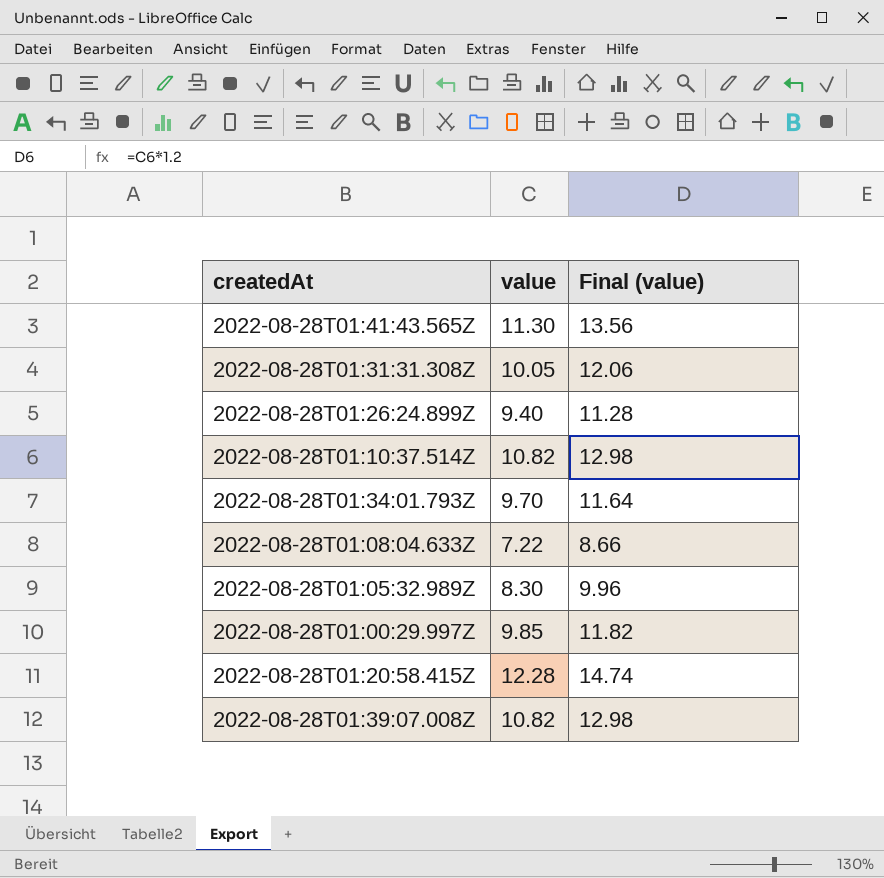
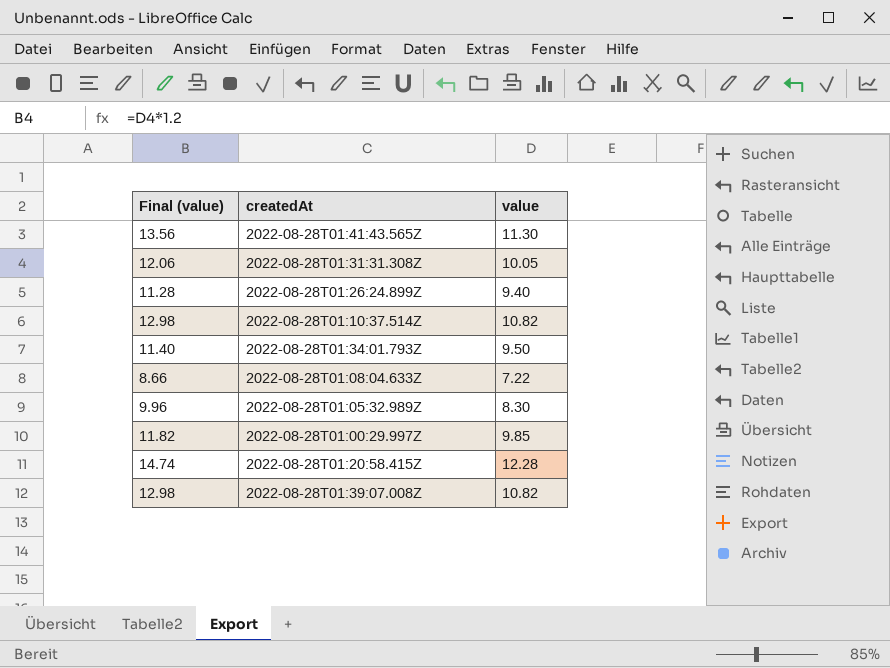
column Final (value) | position: 3 -> 1
2022-08-28T01:34:01.793Z | Final (value): 11.64 -> 11.40
2022-08-28T01:34:01.793Z | value: 9.70 -> 9.50

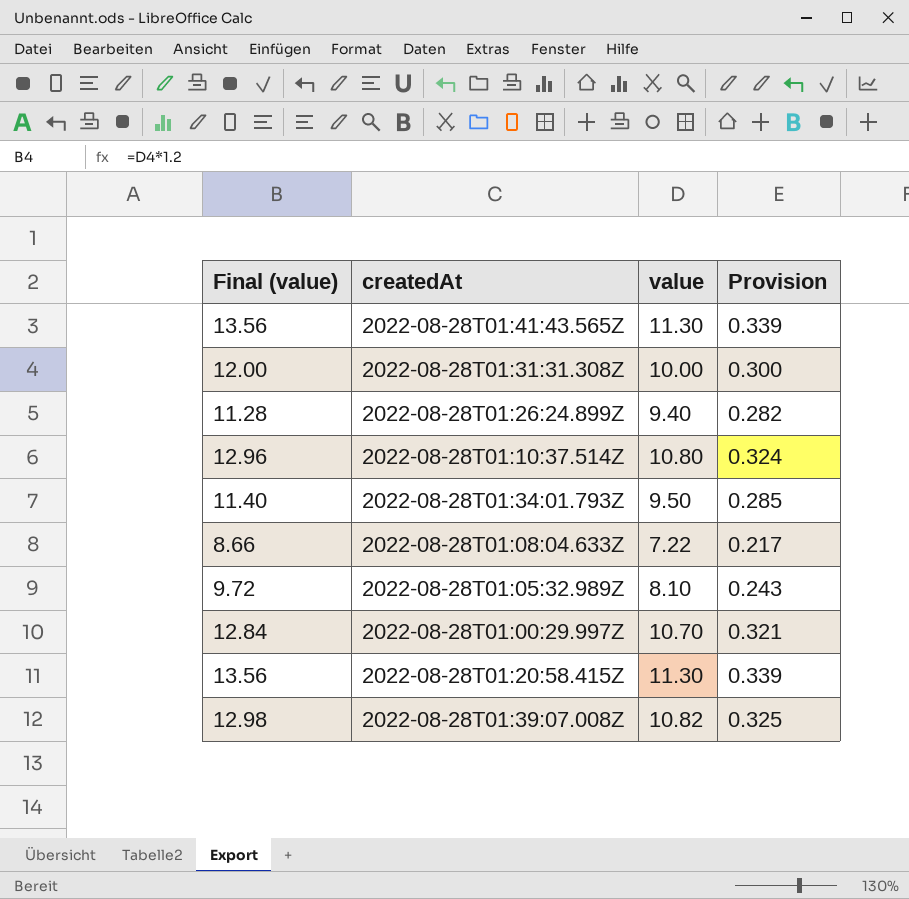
column Provision | formula: none -> [value] * 0.03
2022-08-28T01:31:31.308Z | Final (value): 12.06 -> 12.00
2022-08-28T01:31:31.308Z | value: 10.05 -> 10.00
2022-08-28T01:10:37.514Z | Final (value): 12.98 -> 12.96
2022-08-28T01:10:37.514Z | value: 10.82 -> 10.80
2022-08-28T01:05:32.989Z | Final (value): 9.96 -> 9.72
2022-08-28T01:05:32.989Z | value: 8.30 -> 8.10
2022-08-28T01:00:29.997Z | Final (value): 11.82 -> 12.84
2022-08-28T01:00:29.997Z | value: 9.85 -> 10.70
2022-08-28T01:20:58.415Z | Final (value): 14.74 -> 13.56
2022-08-28T01:20:58.415Z | value: 12.28 -> 11.30

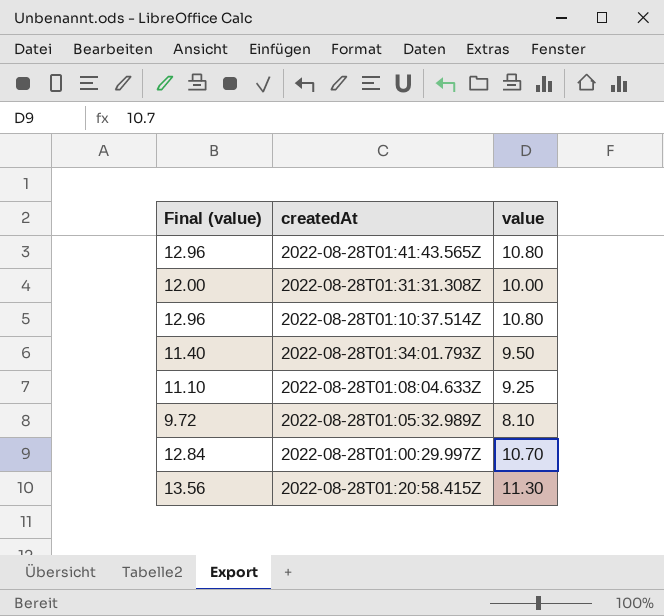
column Provision | formula: [value] * 0.03 -> none
row 2022-08-28T01:26:24.899Z: 11.28 | 9.40 | 0.282 -> none
row 2022-08-28T01:39:07.008Z: 12.98 | 10.82 | 0.325 -> none
2022-08-28T01:41:43.565Z | Final (value): 13.56 -> 12.96
2022-08-28T01:41:43.565Z | value: 11.30 -> 10.80
2022-08-28T01:08:04.633Z | Final (value): 8.66 -> 11.10
2022-08-28T01:08:04.633Z | value: 7.22 -> 9.25

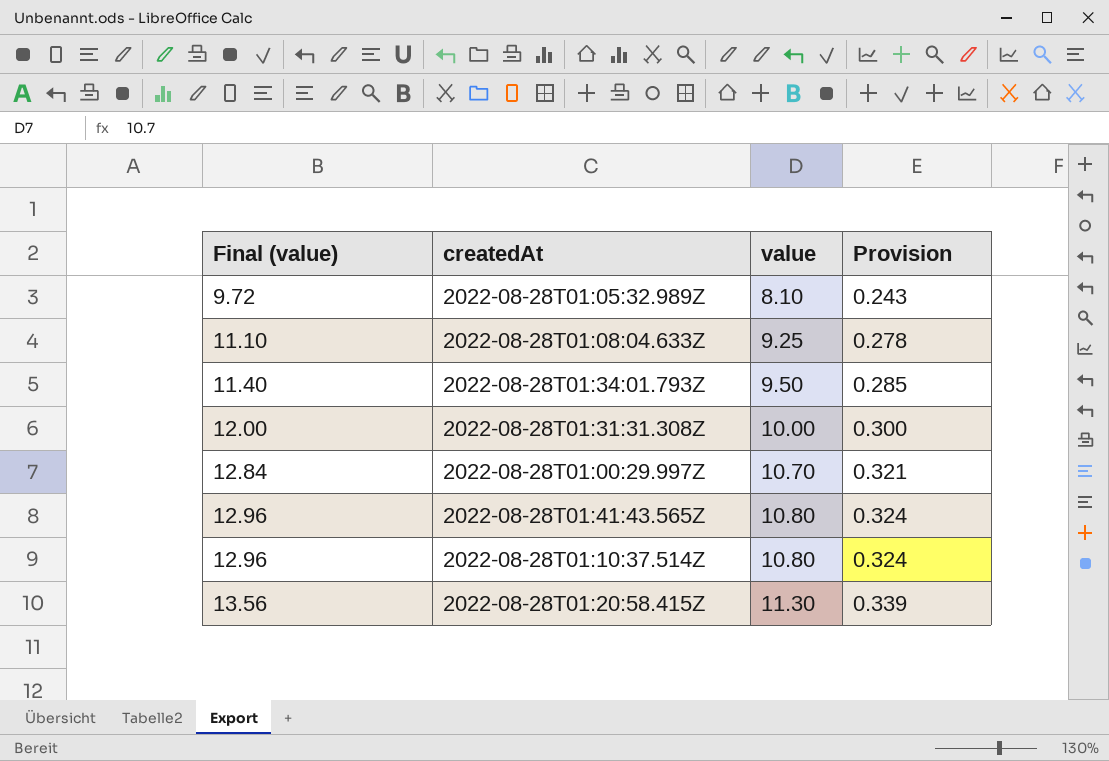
row order: none -> Final (value) ascending
column Provision | formula: none -> [value] * 0.03

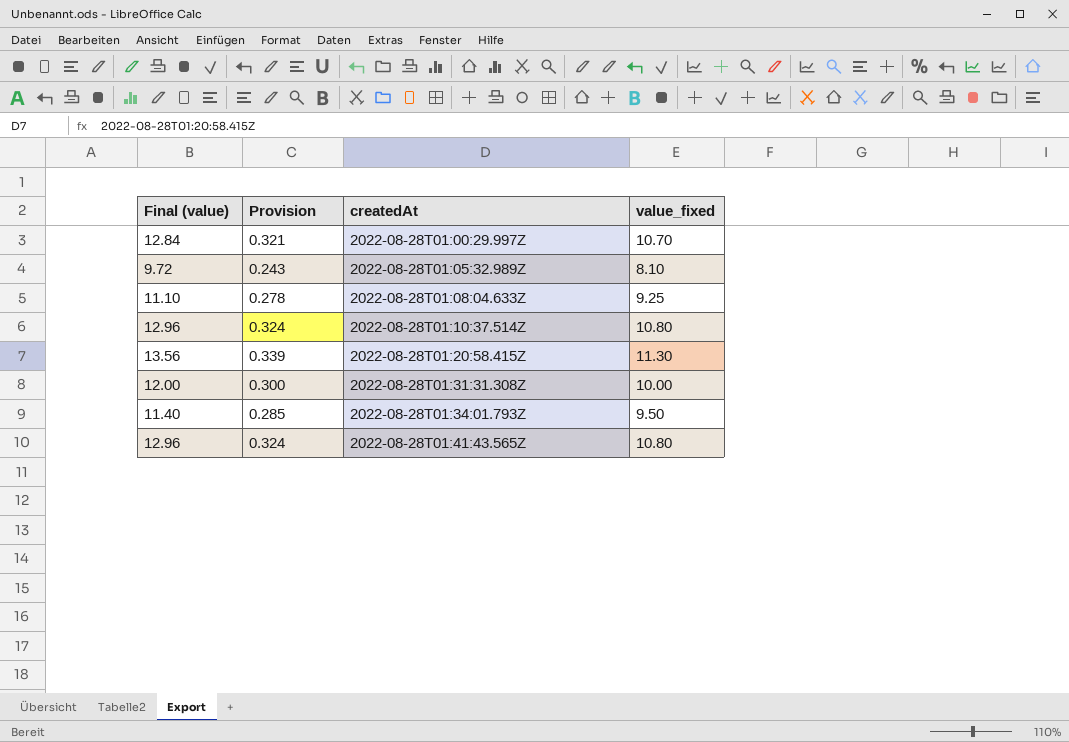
row order: Final (value) ascending -> createdAt ascending
column Provision | position: 4 -> 2
column name: value -> value_fixed

